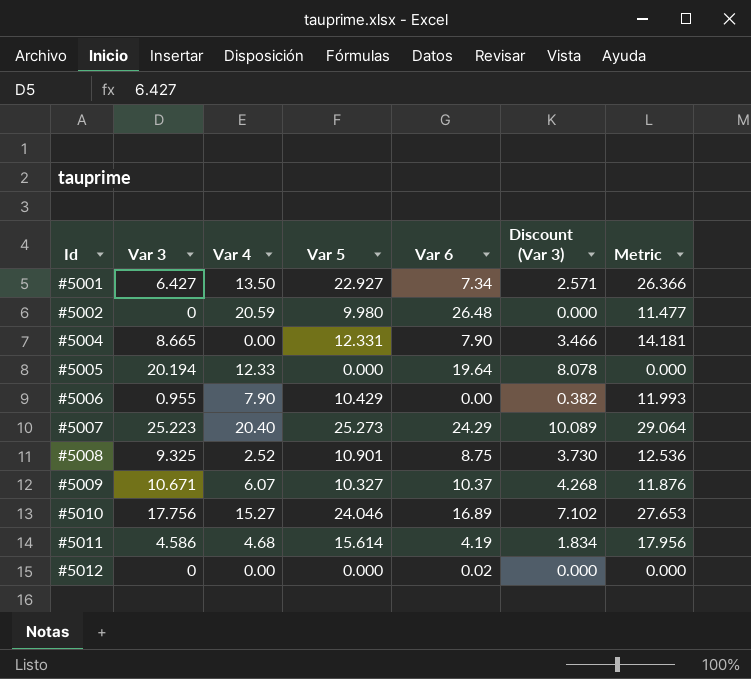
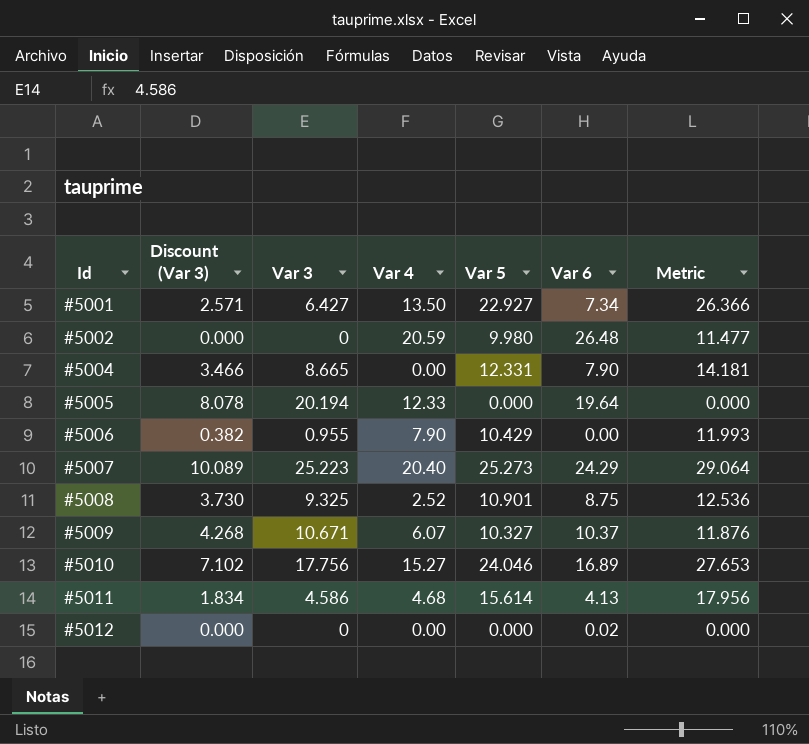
column Discount (Var 3) | position: 6 -> 2
#5011 | Var 6: 4.19 -> 4.13

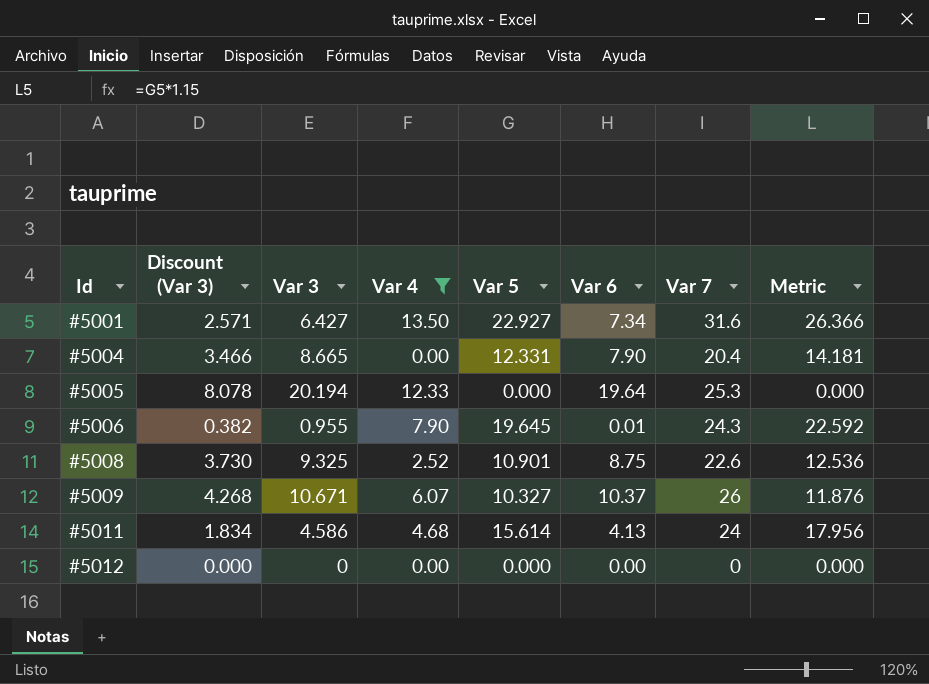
filter: none -> Var 4 <= 13.50
column Var 7 | position: none -> 7
#5006 | Var 5: 10.429 -> 19.645
#5006 | Var 6: 0.00 -> 0.01
#5006 | Metric: 11.993 -> 22.592
#5012 | Var 6: 0.02 -> 0.00

